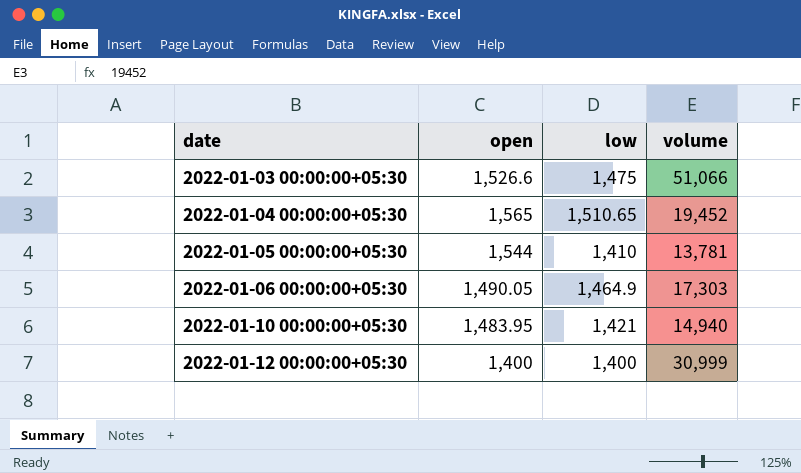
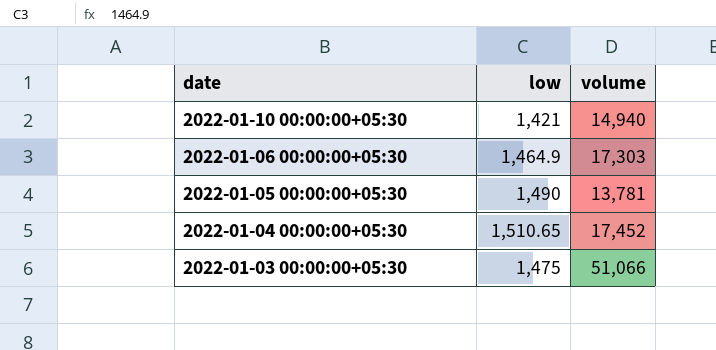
row order: date ascending -> date descending
column open | position: 2 -> none
row 2022-01-12 00:00:00+05:30: 1,400 | 1,400 | 30,999 -> none
2022-01-05 00:00:00+05:30 | low: 1,410 -> 1,490
2022-01-04 00:00:00+05:30 | volume: 19,452 -> 17,452

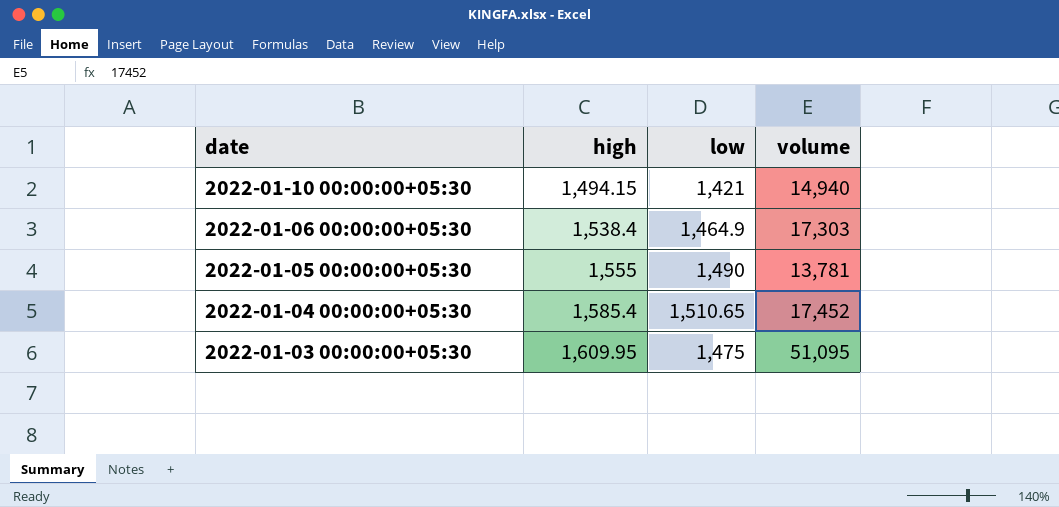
column high | position: none -> 2
2022-01-03 00:00:00+05:30 | volume: 51,066 -> 51,095

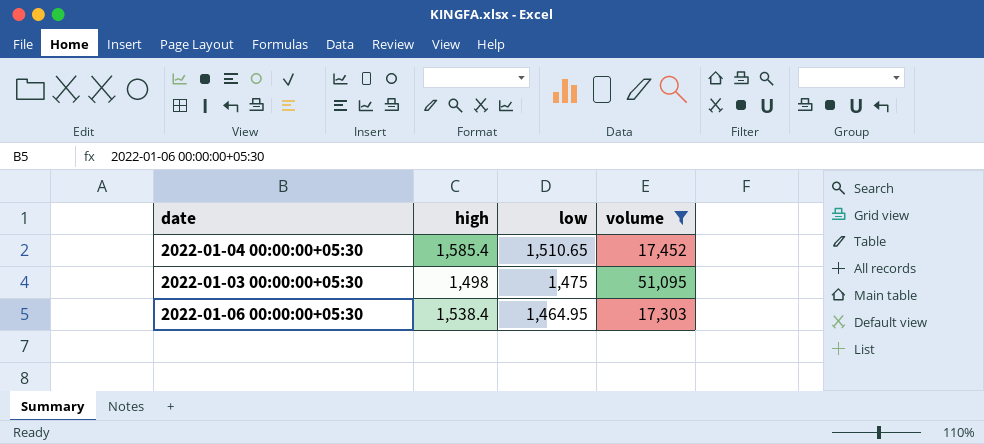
filter: none -> volume >= 17,303
row order: date descending -> low descending
2022-01-03 00:00:00+05:30 | high: 1,609.95 -> 1,498
2022-01-06 00:00:00+05:30 | low: 1,464.9 -> 1,464.95

